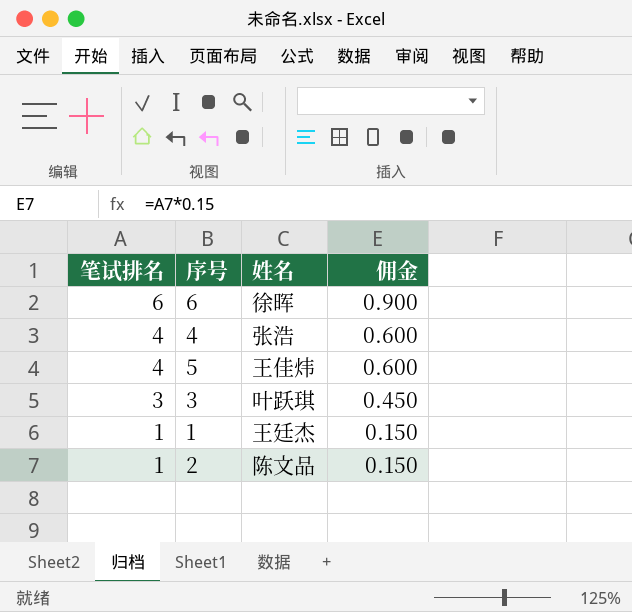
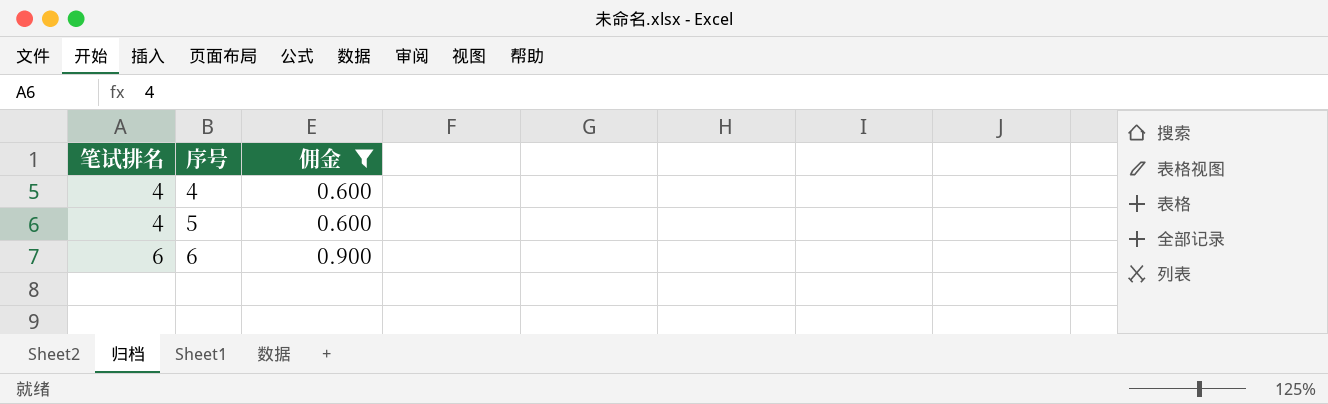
filter: none -> 佣金 >= 0.600
row order: 笔试排名 descending -> 笔试排名 ascending
column 姓名 | position: 3 -> none

